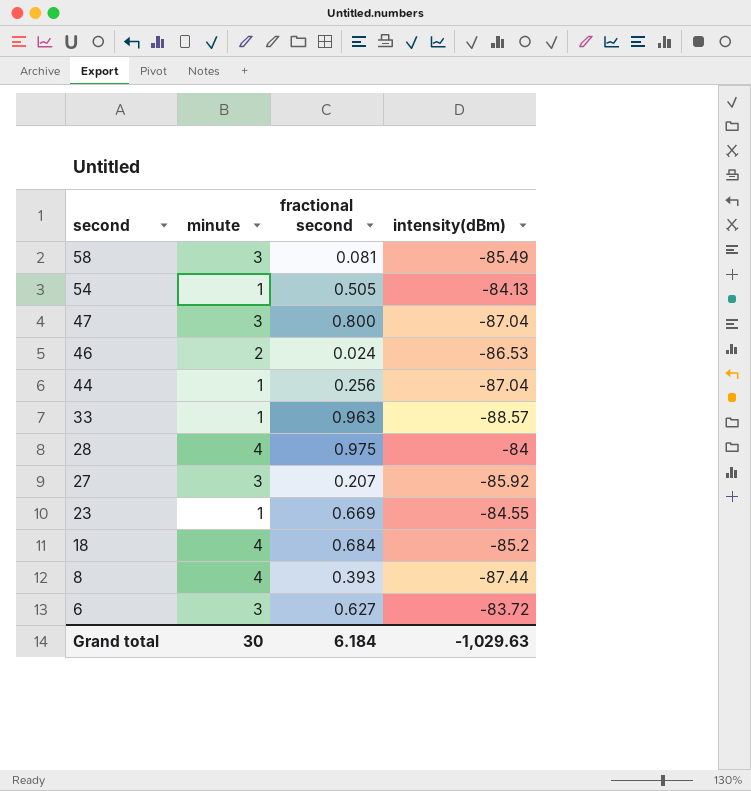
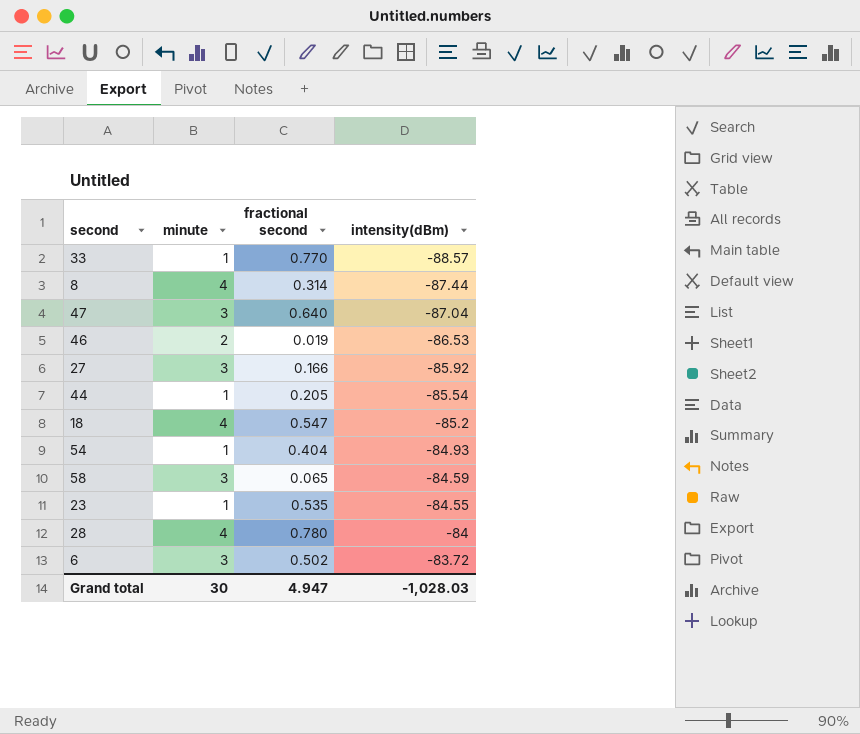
row order: second descending -> intensity(dBm) ascending
33 | fractional second: 0.963 -> 0.770
8 | fractional second: 0.393 -> 0.314
47 | fractional second: 0.800 -> 0.640
46 | fractional second: 0.024 -> 0.019
27 | fractional second: 0.207 -> 0.166
44 | fractional second: 0.256 -> 0.205
44 | intensity(dBm): -87.04 -> -85.54
18 | fractional second: 0.684 -> 0.547
54 | fractional second: 0.505 -> 0.404
54 | intensity(dBm): -84.13 -> -84.93
58 | fractional second: 0.081 -> 0.065
58 | intensity(dBm): -85.49 -> -84.59
23 | fractional second: 0.669 -> 0.535
28 | fractional second: 0.975 -> 0.780
6 | fractional second: 0.627 -> 0.502
Grand total | fractional second: 6.184 -> 4.947
Grand total | intensity(dBm): -1,029.63 -> -1,028.03

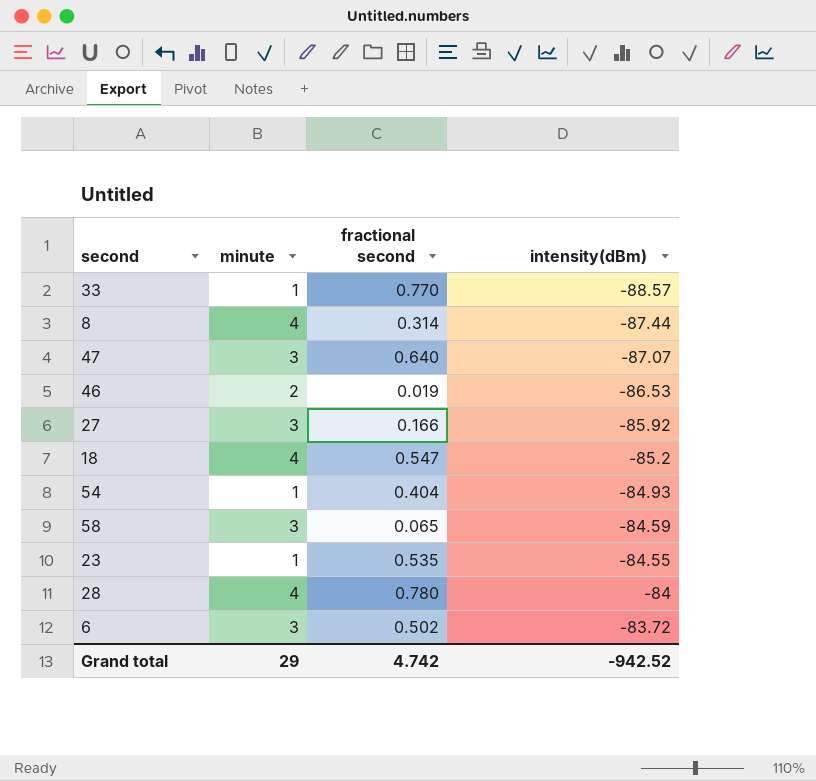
row 44: 1 | 0.205 | -85.54 -> none
47 | intensity(dBm): -87.04 -> -87.07
Grand total | minute: 30 -> 29
Grand total | fractional second: 4.947 -> 4.742
Grand total | intensity(dBm): -1,028.03 -> -942.52

